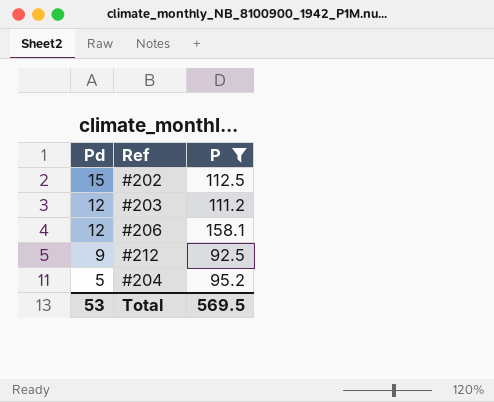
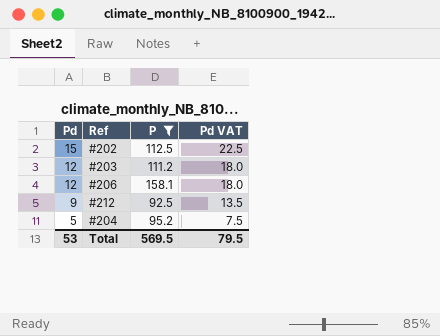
column Pd VAT | formula: none -> [Pd] * 1.5

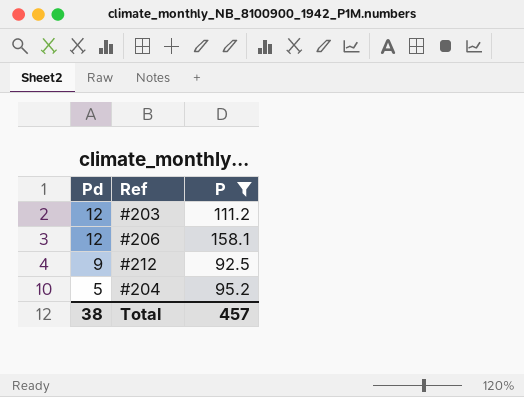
column Pd VAT | formula: [Pd] * 1.5 -> none
row #202: 15 | 112.5 | 22.5 -> none
Total | Pd: 53 -> 38
Total | P: 569.5 -> 457

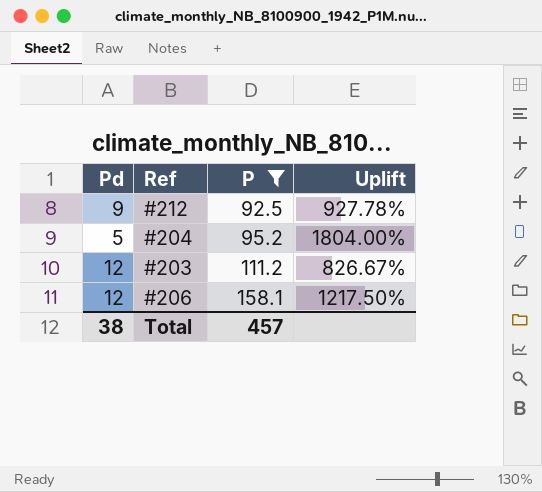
row order: Pd descending -> P ascending
column Uplift | formula: none -> ([P] - [Pd]) / [Pd]

